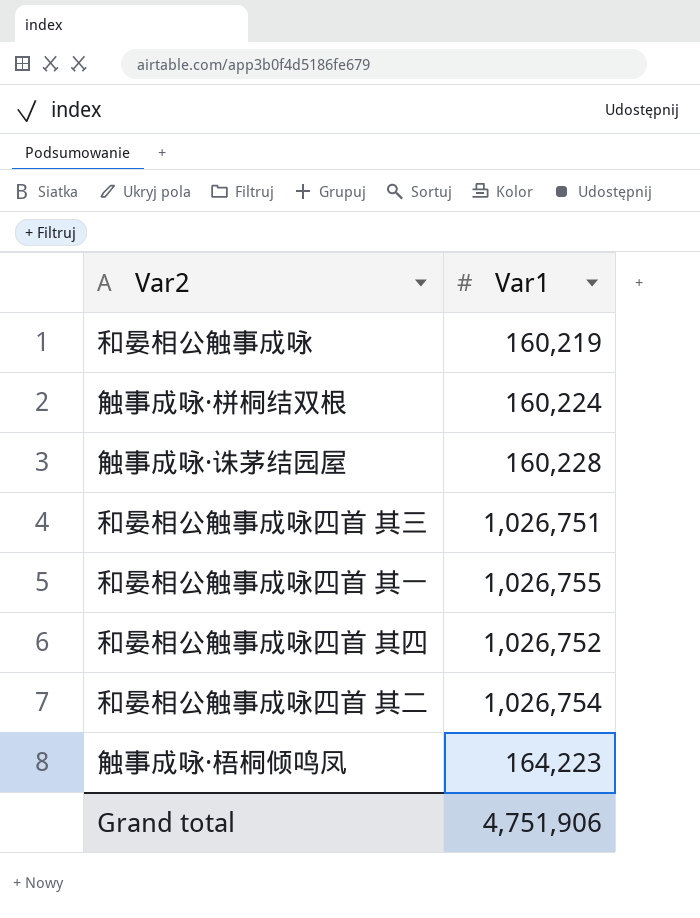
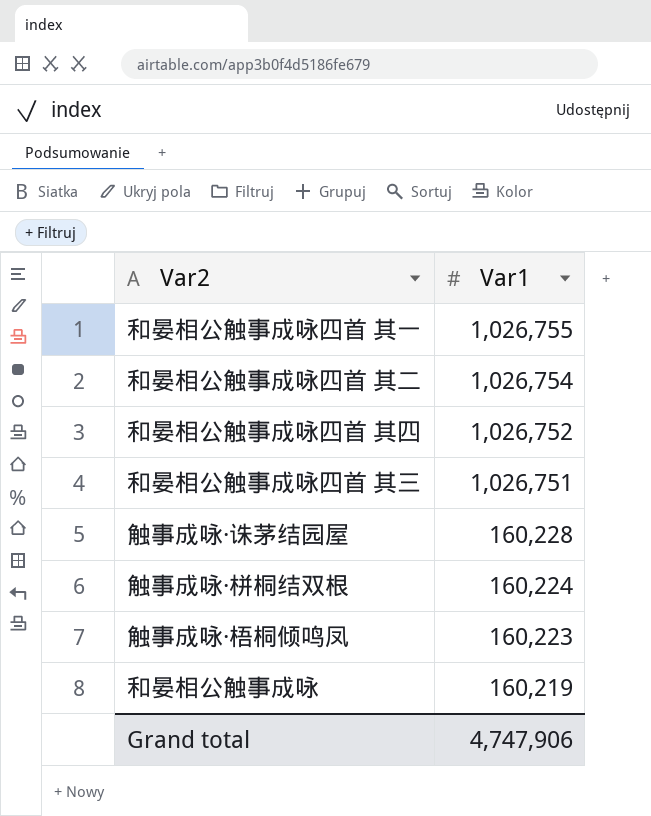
row order: none -> Var1 descending
触事成咏·梧桐倾鸣凤 | Var1: 164,223 -> 160,223
Grand total | Var1: 4,751,906 -> 4,747,906

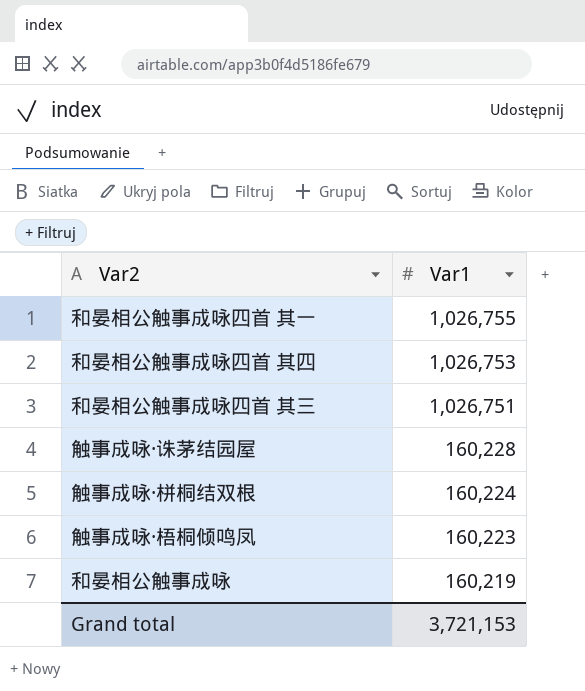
row 和晏相公触事成咏四首 其二: 1,026,754 -> none
和晏相公触事成咏四首 其四 | Var1: 1,026,752 -> 1,026,753
Grand total | Var1: 4,747,906 -> 3,721,153

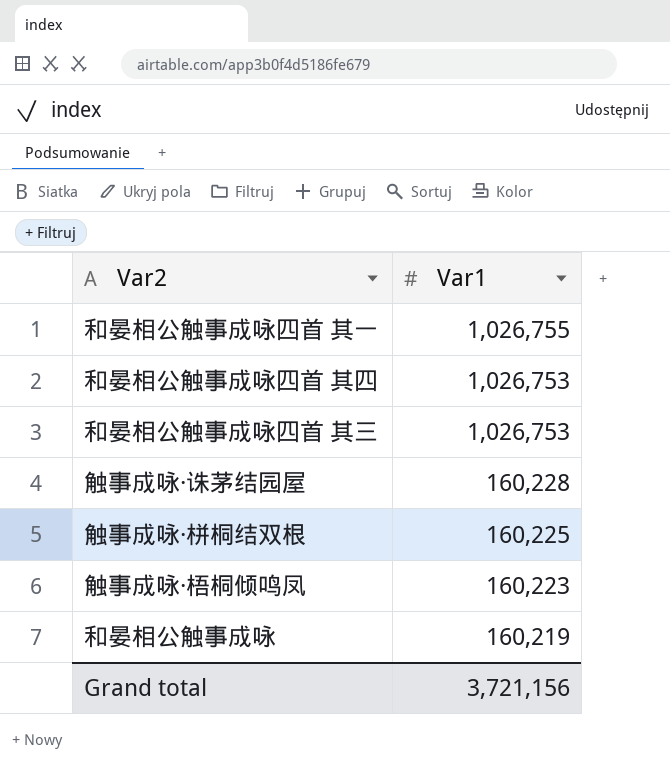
和晏相公触事成咏四首 其三 | Var1: 1,026,751 -> 1,026,753
触事成咏·栟桐结双根 | Var1: 160,224 -> 160,225
Grand total | Var1: 3,721,153 -> 3,721,156

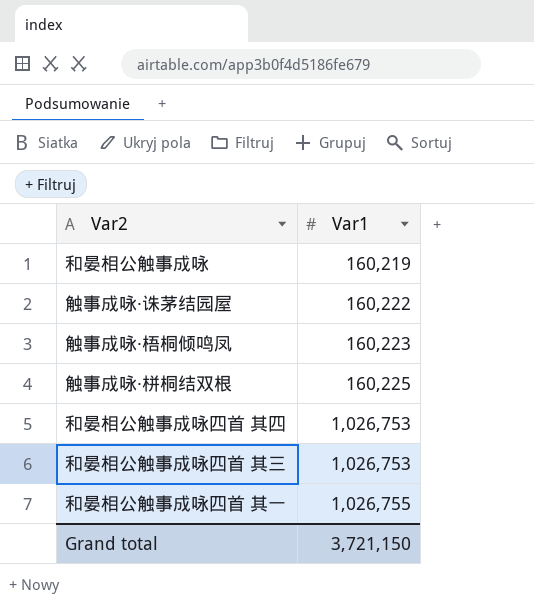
row order: Var1 descending -> Var1 ascending
触事成咏·诛茅结园屋 | Var1: 160,228 -> 160,222
Grand total | Var1: 3,721,156 -> 3,721,150

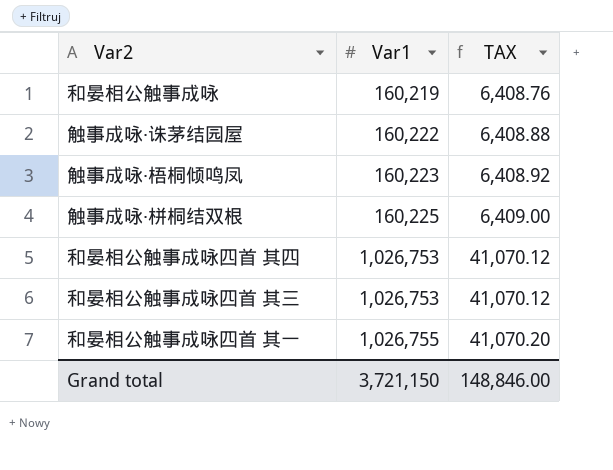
column TAX | formula: none -> [Var1] * 0.04

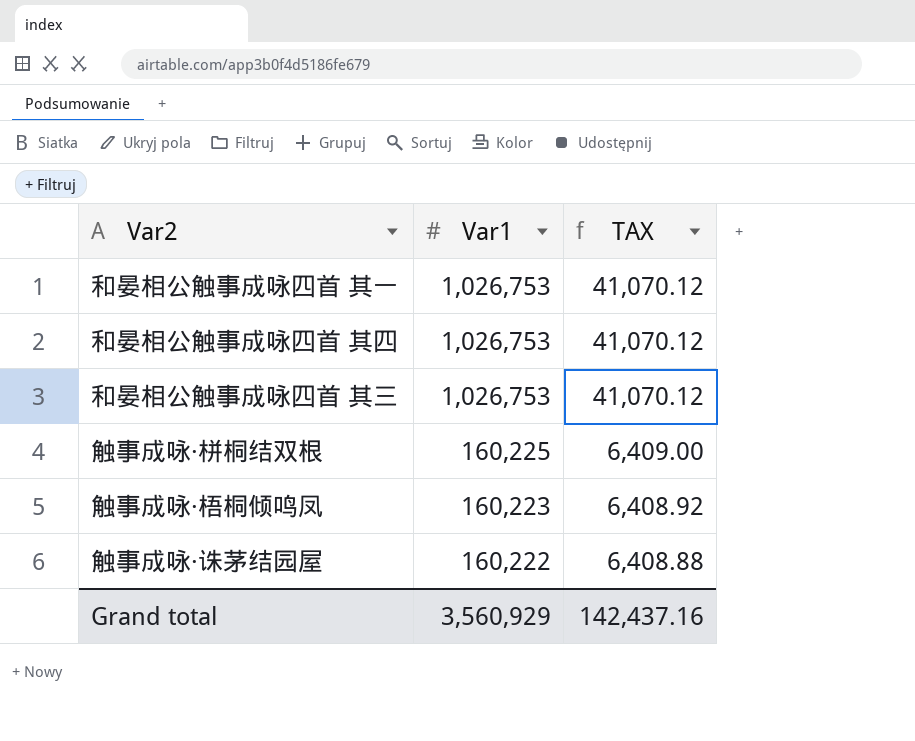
row order: Var1 ascending -> Var1 descending
row 和晏相公触事成咏: 160,219 | 6,408.76 -> none
和晏相公触事成咏四首 其一 | Var1: 1,026,755 -> 1,026,753
和晏相公触事成咏四首 其一 | TAX: 41,070.20 -> 41,070.12
Grand total | Var1: 3,721,150 -> 3,560,929
Grand total | TAX: 148,846.00 -> 142,437.16

